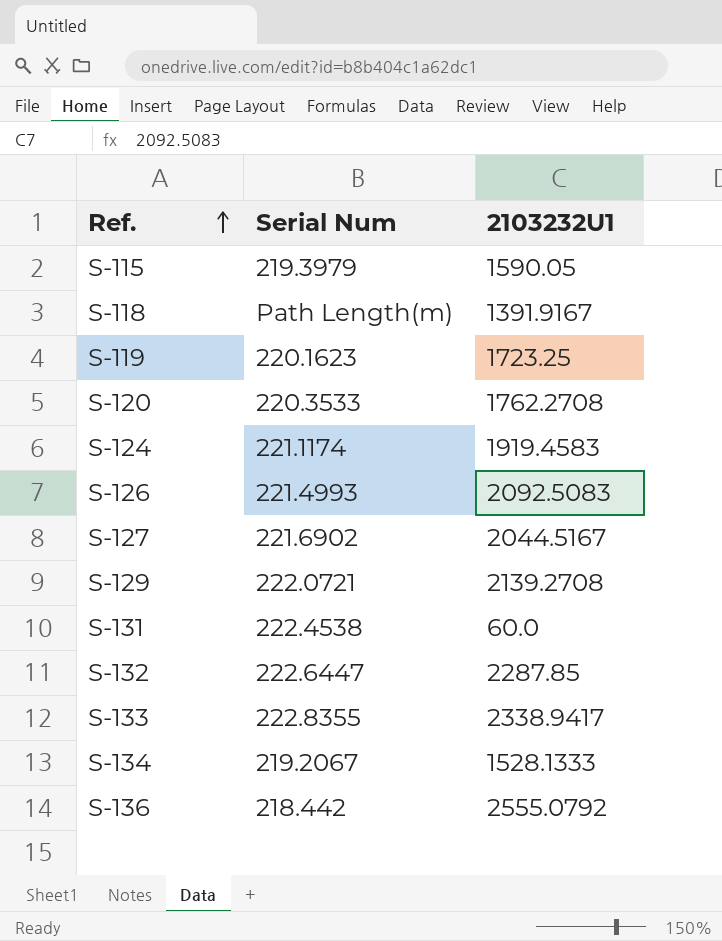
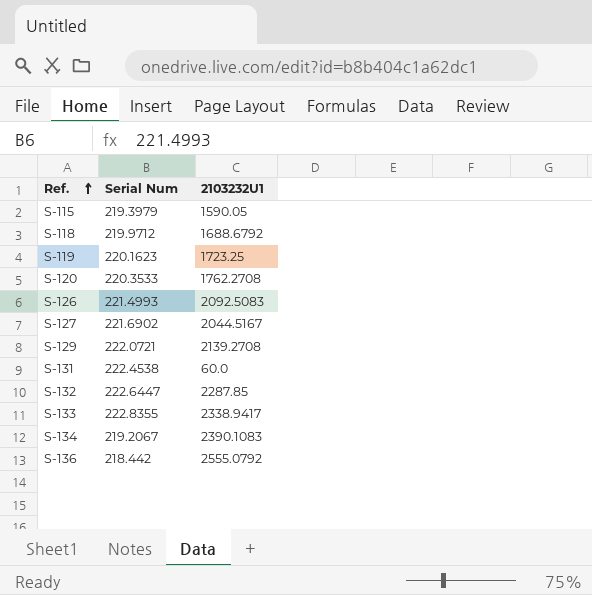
row S-124: 221.1174 | 1919.4583 -> none
S-118 | Serial Num: Path Length(m) -> 219.9712
S-118 | 2103232U1: 1391.9167 -> 1688.6792
S-134 | 2103232U1: 1528.1333 -> 2390.1083

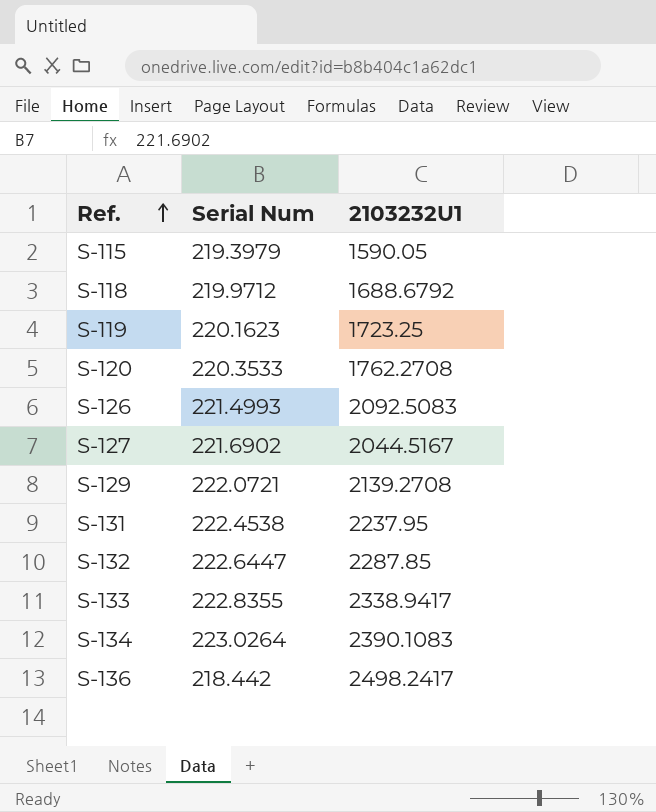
S-131 | 2103232U1: 60.0 -> 2237.95
S-134 | Serial Num: 219.2067 -> 223.0264
S-136 | 2103232U1: 2555.0792 -> 2498.2417

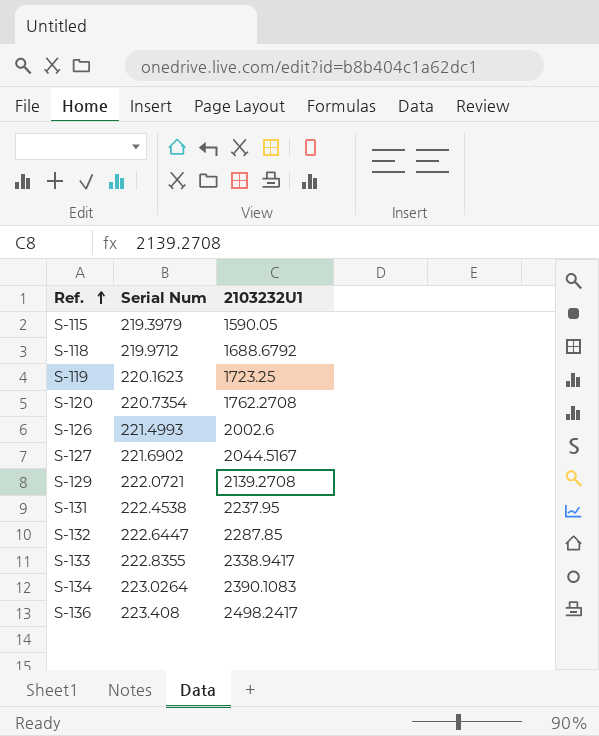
S-120 | Serial Num: 220.3533 -> 220.7354
S-126 | 2103232U1: 2092.5083 -> 2002.6
S-136 | Serial Num: 218.442 -> 223.408

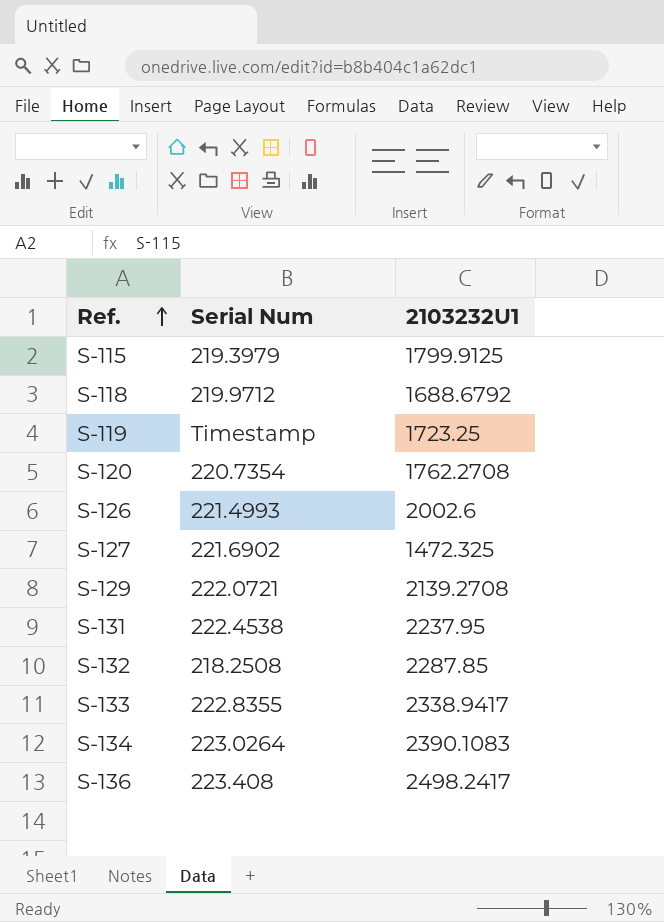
S-115 | 2103232U1: 1590.05 -> 1799.9125
S-119 | Serial Num: 220.1623 -> Timestamp
S-127 | 2103232U1: 2044.5167 -> 1472.325
S-132 | Serial Num: 222.6447 -> 218.2508

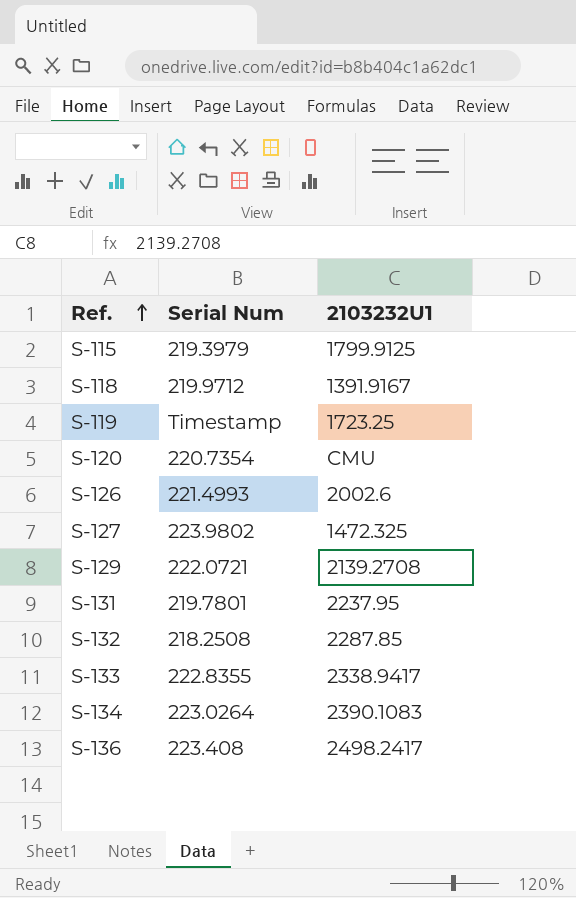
S-118 | 2103232U1: 1688.6792 -> 1391.9167
S-120 | 2103232U1: 1762.2708 -> CMU
S-127 | Serial Num: 221.6902 -> 223.9802
S-131 | Serial Num: 222.4538 -> 219.7801

